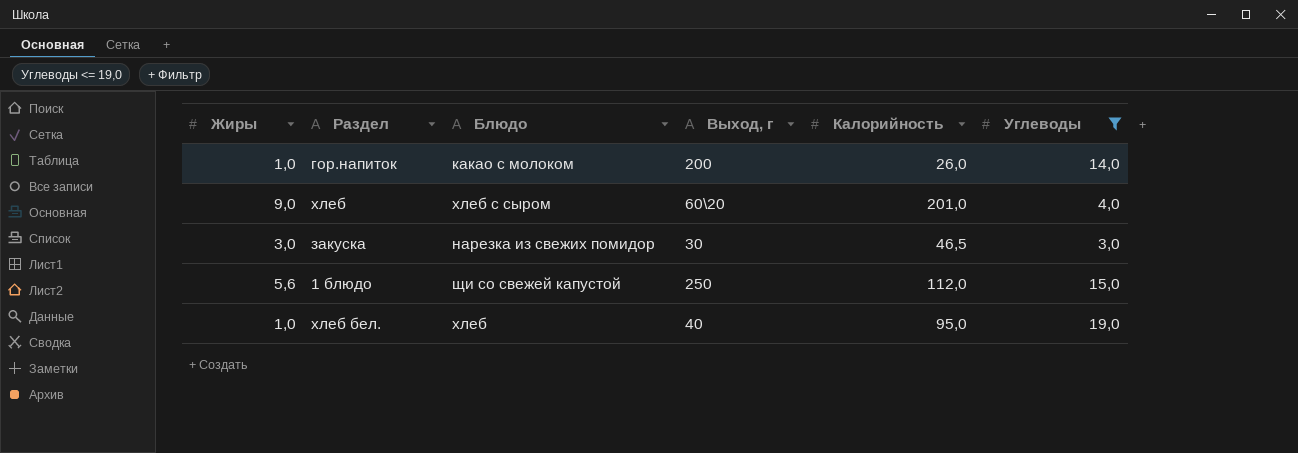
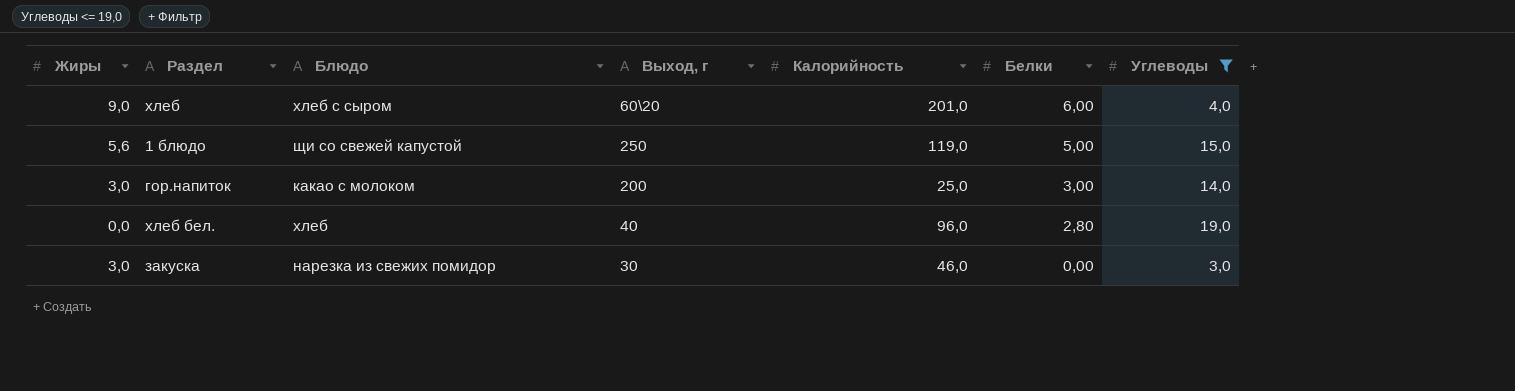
row order: none -> Белки descending
column Белки | position: none -> 6
1 блюдо | Калорийность: 112,0 -> 119,0
гор.напиток | Жиры: 1,0 -> 3,0
гор.напиток | Калорийность: 26,0 -> 25,0
хлеб бел. | Жиры: 1,0 -> 0,0
хлеб бел. | Калорийность: 95,0 -> 96,0
закуска | Калорийность: 46,5 -> 46,0

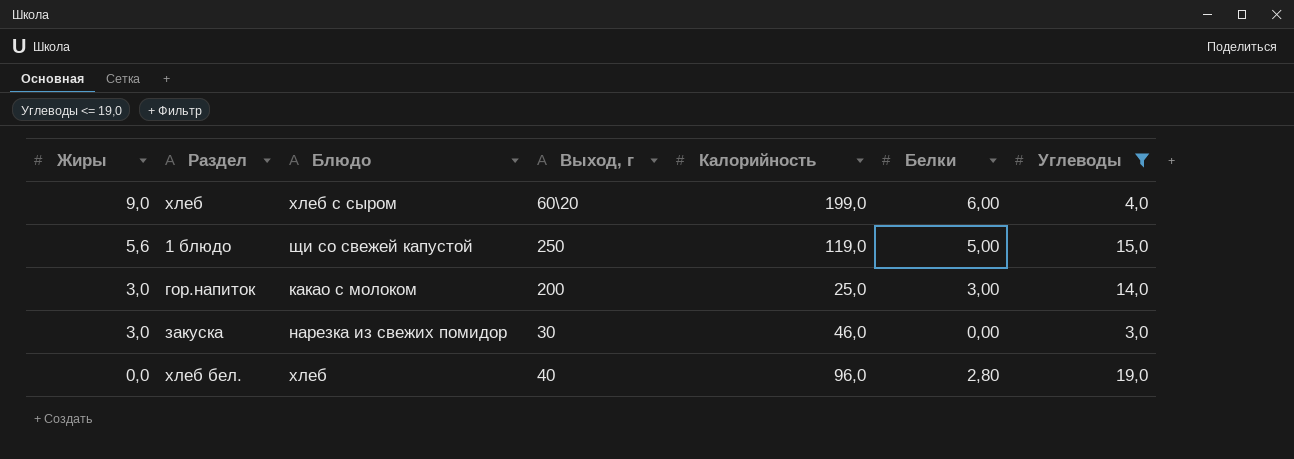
row order: Белки descending -> Жиры descending
хлеб | Калорийность: 201,0 -> 199,0

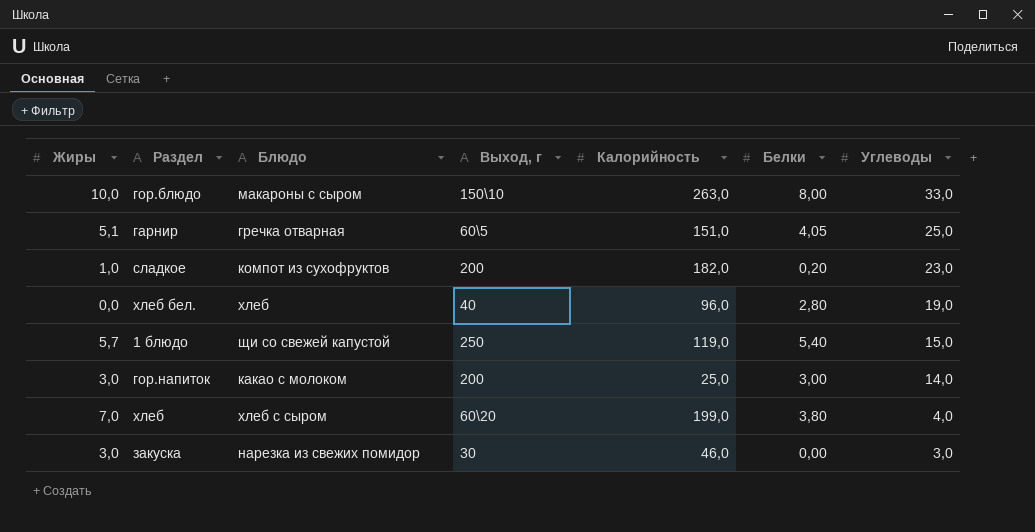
filter: Углеводы <= 19,0 -> none
row order: Жиры descending -> Углеводы descending
1 блюдо | Жиры: 5,6 -> 5,7
1 блюдо | Белки: 5,00 -> 5,40
хлеб | Жиры: 9,0 -> 7,0
хлеб | Белки: 6,00 -> 3,80

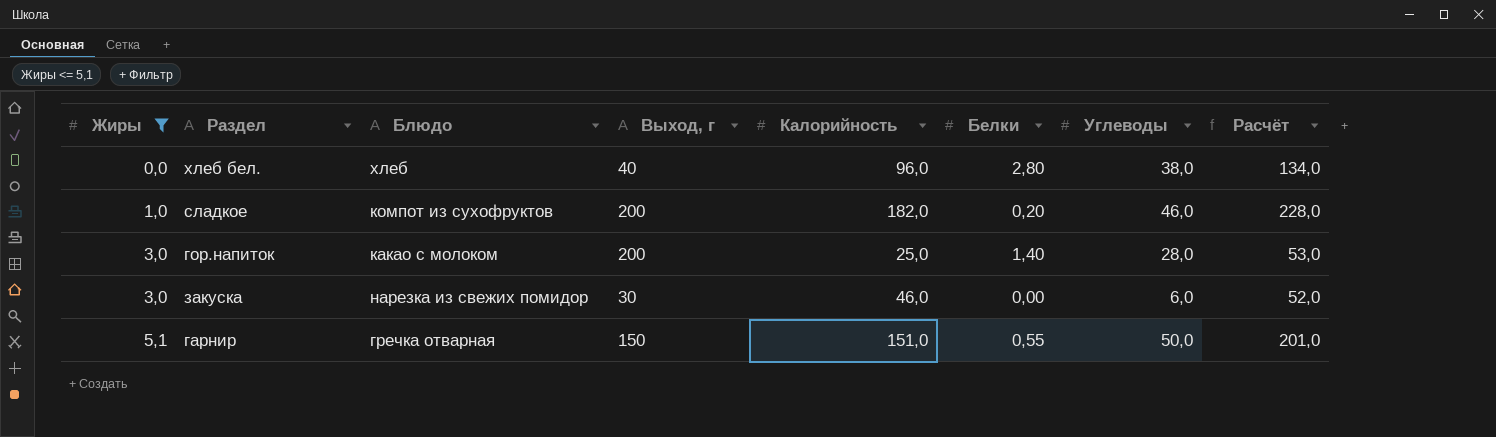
filter: none -> Жиры <= 5,1
row order: Углеводы descending -> Жиры ascending
column Расчёт | formula: none -> [Калорийность] + [Углеводы]
хлеб бел. | Углеводы: 19,0 -> 38,0
сладкое | Углеводы: 23,0 -> 46,0
гор.напиток | Белки: 3,00 -> 1,40
гор.напиток | Углеводы: 14,0 -> 28,0
закуска | Углеводы: 3,0 -> 6,0
гарнир | Выход, г: 60\5 -> 150
гарнир | Белки: 4,05 -> 0,55
гарнир | Углеводы: 25,0 -> 50,0

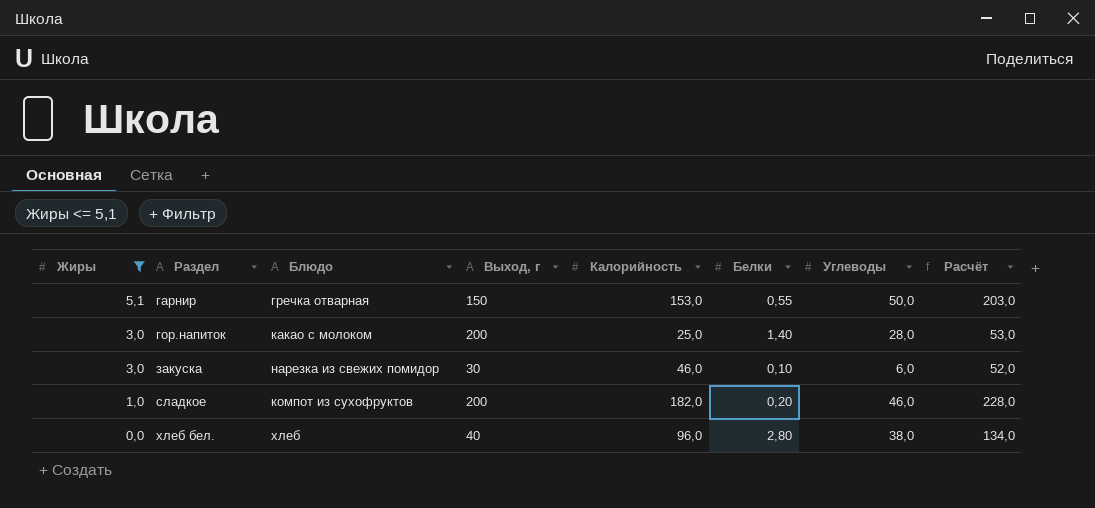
row order: Жиры ascending -> Жиры descending
гарнир | Калорийность: 151,0 -> 153,0
гарнир | Расчёт: 201,0 -> 203,0
закуска | Белки: 0,00 -> 0,10

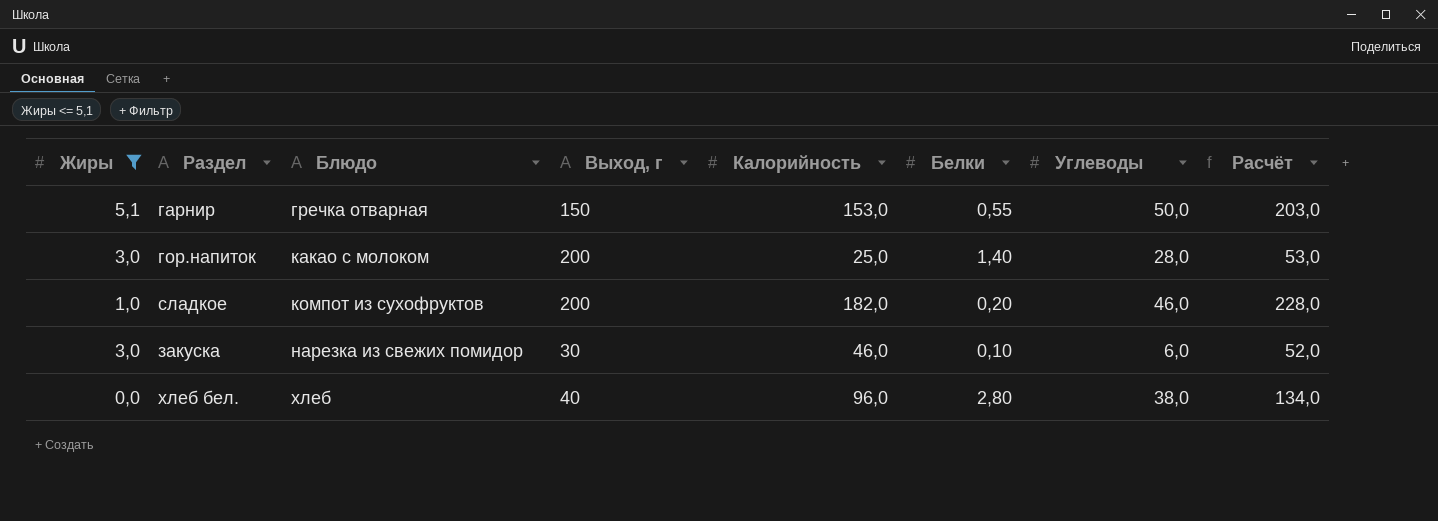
row order: Жиры descending -> Блюдо ascending

